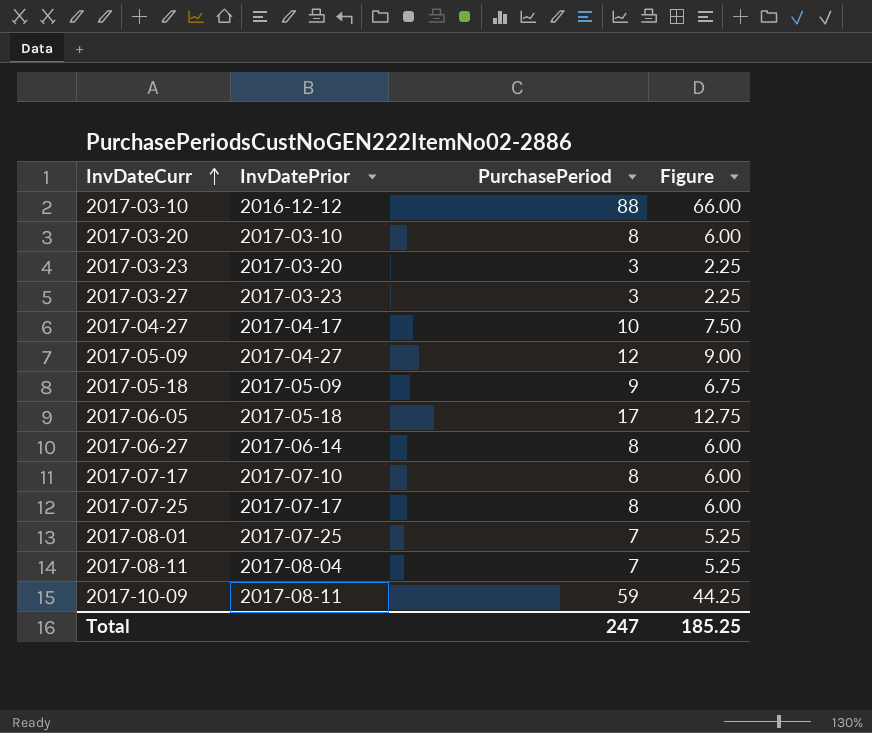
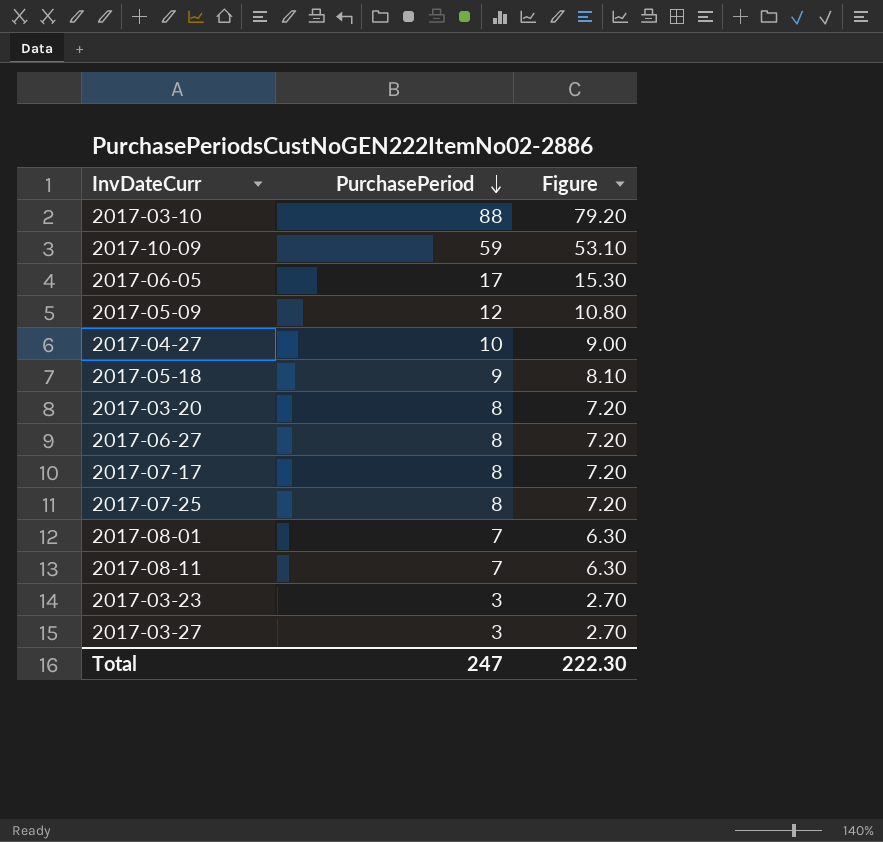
row order: InvDateCurr ascending -> PurchasePeriod descending
column InvDatePrior | position: 2 -> none
column Figure | formula: [PurchasePeriod] * 0.75 -> [PurchasePeriod] * 0.9
Total | Figure: 185.25 -> 222.30

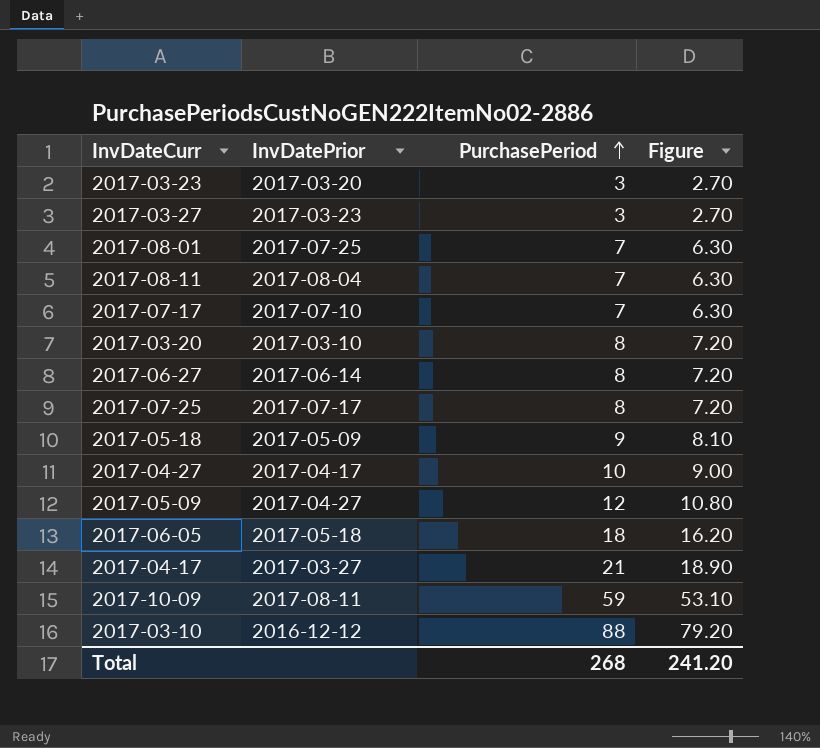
row order: PurchasePeriod descending -> PurchasePeriod ascending
column InvDatePrior | position: none -> 2
2017-07-17 | PurchasePeriod: 8 -> 7
2017-07-17 | Figure: 7.20 -> 6.30
2017-06-05 | PurchasePeriod: 17 -> 18
2017-06-05 | Figure: 15.30 -> 16.20
row 2017-04-17: none -> 2017-03-27 | 21 | 18.90
Total | PurchasePeriod: 247 -> 268
Total | Figure: 222.30 -> 241.20

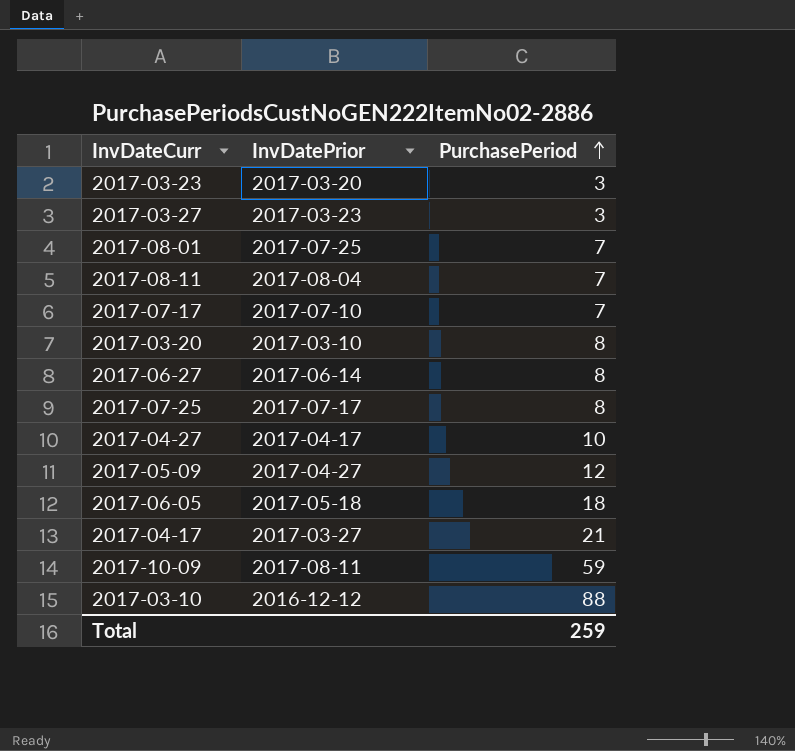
column Figure | formula: [PurchasePeriod] * 0.9 -> none
row 2017-05-18: 2017-05-09 | 9 | 8.10 -> none
Total | PurchasePeriod: 268 -> 259

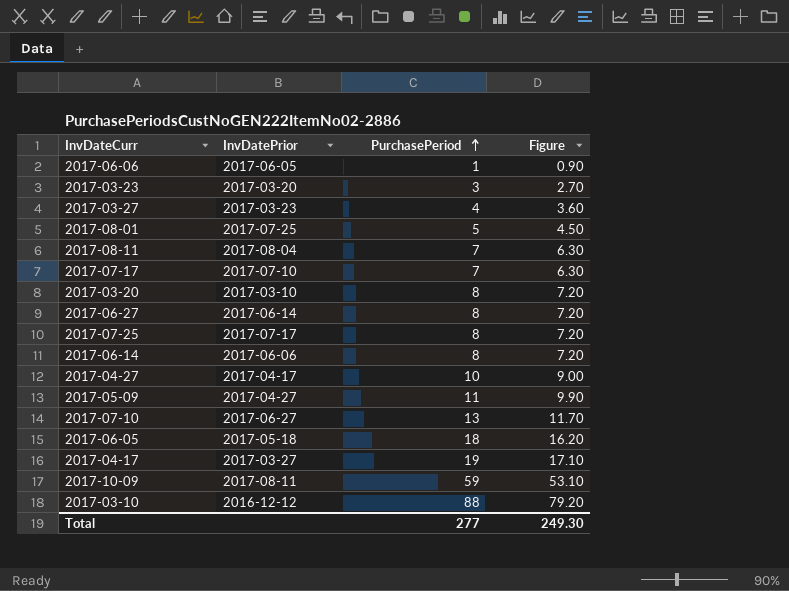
column Figure | formula: none -> [PurchasePeriod] * 0.9
row 2017-06-06: none -> 2017-06-05 | 1 | 0.90
2017-03-27 | PurchasePeriod: 3 -> 4
2017-08-01 | PurchasePeriod: 7 -> 5
row 2017-06-14: none -> 2017-06-06 | 8 | 7.20
2017-05-09 | PurchasePeriod: 12 -> 11
row 2017-07-10: none -> 2017-06-27 | 13 | 11.70
2017-04-17 | PurchasePeriod: 21 -> 19
Total | PurchasePeriod: 259 -> 277

